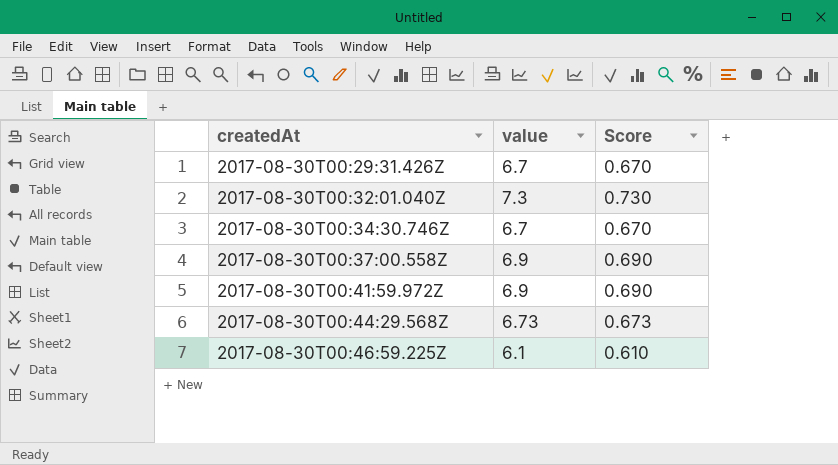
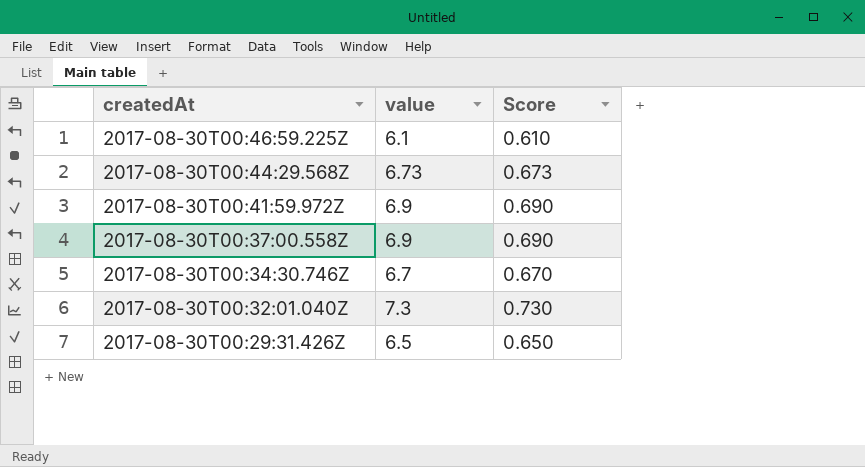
row order: createdAt ascending -> createdAt descending
2017-08-30T00:29:31.426Z | value: 6.7 -> 6.5
2017-08-30T00:29:31.426Z | Score: 0.670 -> 0.650

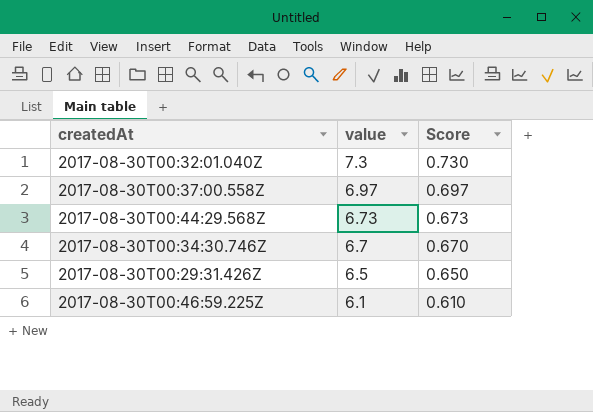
row order: createdAt descending -> value descending
row 2017-08-30T00:41:59.972Z: 6.9 | 0.690 -> none
2017-08-30T00:37:00.558Z | value: 6.9 -> 6.97
2017-08-30T00:37:00.558Z | Score: 0.690 -> 0.697

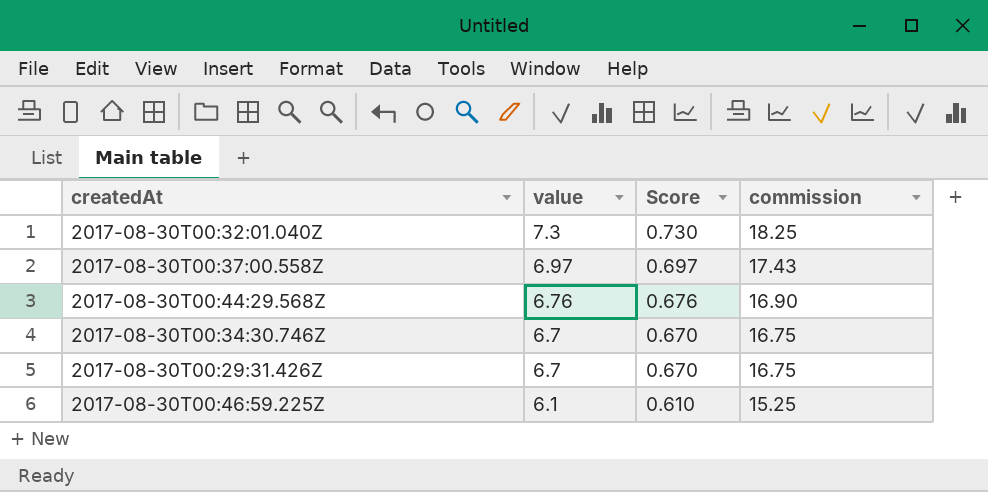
column commission | formula: none -> [value] * 2.5
2017-08-30T00:44:29.568Z | value: 6.73 -> 6.76
2017-08-30T00:44:29.568Z | Score: 0.673 -> 0.676
2017-08-30T00:29:31.426Z | value: 6.5 -> 6.7
2017-08-30T00:29:31.426Z | Score: 0.650 -> 0.670

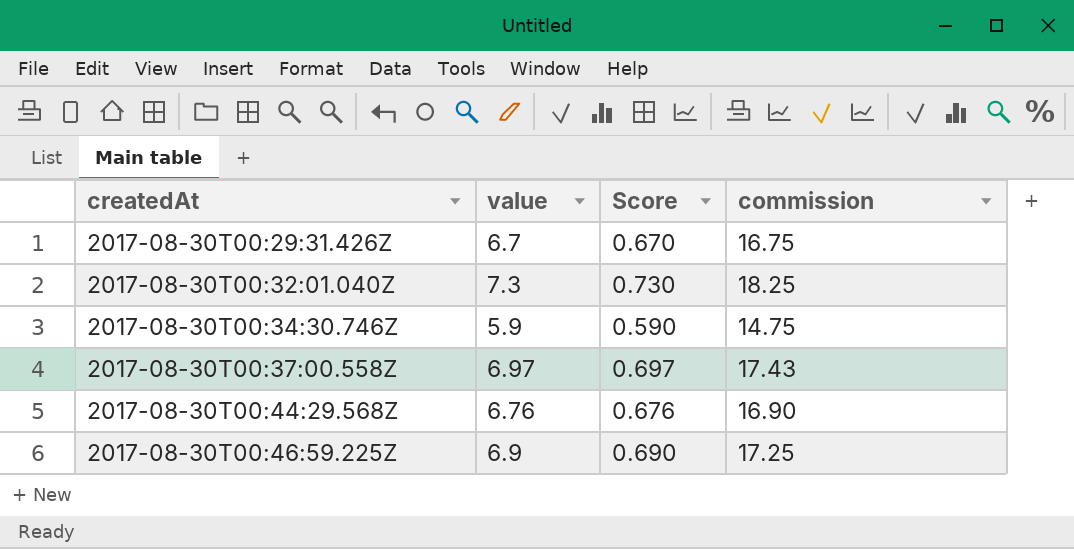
row order: value descending -> createdAt ascending
2017-08-30T00:34:30.746Z | value: 6.7 -> 5.9
2017-08-30T00:34:30.746Z | Score: 0.670 -> 0.590
2017-08-30T00:34:30.746Z | commission: 16.75 -> 14.75
2017-08-30T00:46:59.225Z | value: 6.1 -> 6.9
2017-08-30T00:46:59.225Z | Score: 0.610 -> 0.690
2017-08-30T00:46:59.225Z | commission: 15.25 -> 17.25

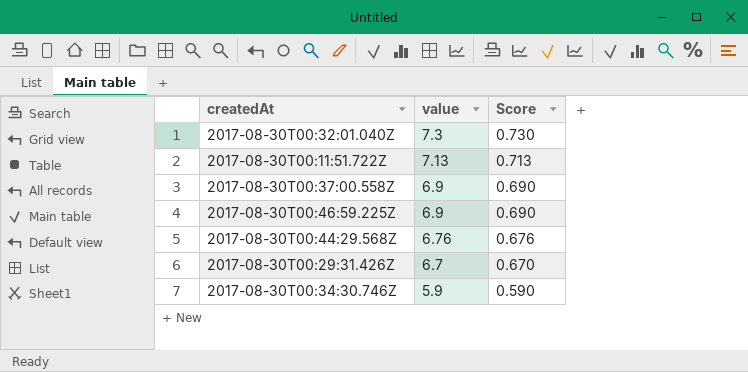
row order: createdAt ascending -> value descending
column commission | formula: [value] * 2.5 -> none
row 2017-08-30T00:11:51.722Z: none -> 7.13 | 0.713
2017-08-30T00:37:00.558Z | value: 6.97 -> 6.9
2017-08-30T00:37:00.558Z | Score: 0.697 -> 0.690

